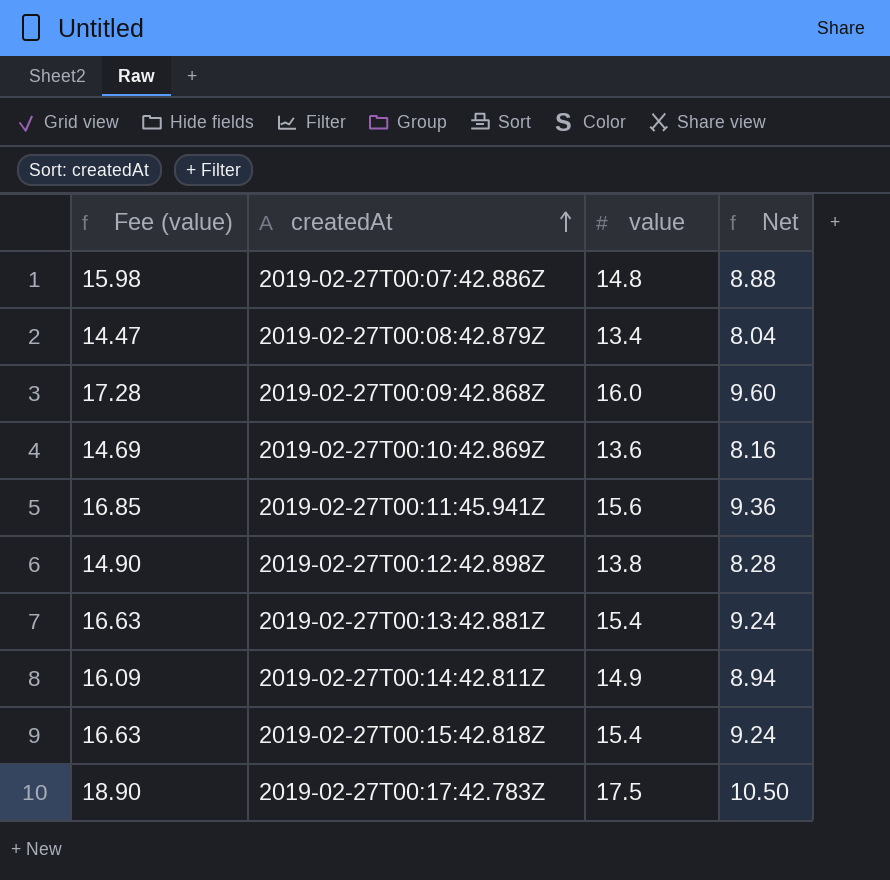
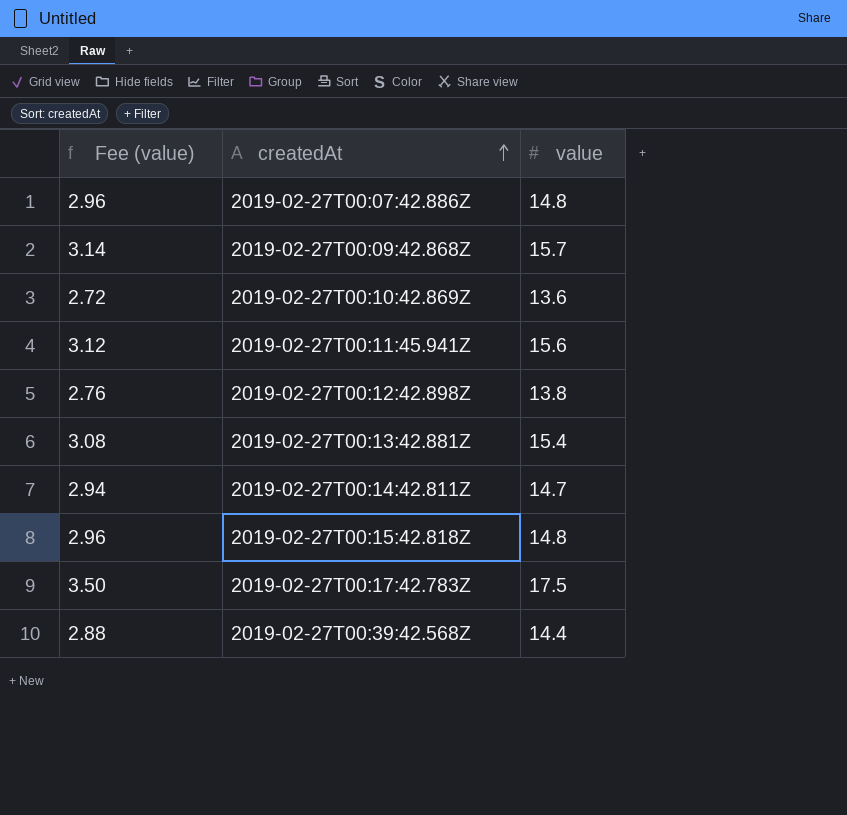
column Net | formula: [value] * 0.6 -> none
column Fee (value) | formula: [value] * 1.08 -> [value] * 0.2
row 2019-02-27T00:08:42.879Z: 14.47 | 13.4 | 8.04 -> none
2019-02-27T00:09:42.868Z | value: 16.0 -> 15.7
2019-02-27T00:14:42.811Z | value: 14.9 -> 14.7
2019-02-27T00:15:42.818Z | value: 15.4 -> 14.8
row 2019-02-27T00:39:42.568Z: none -> 2.88 | 14.4

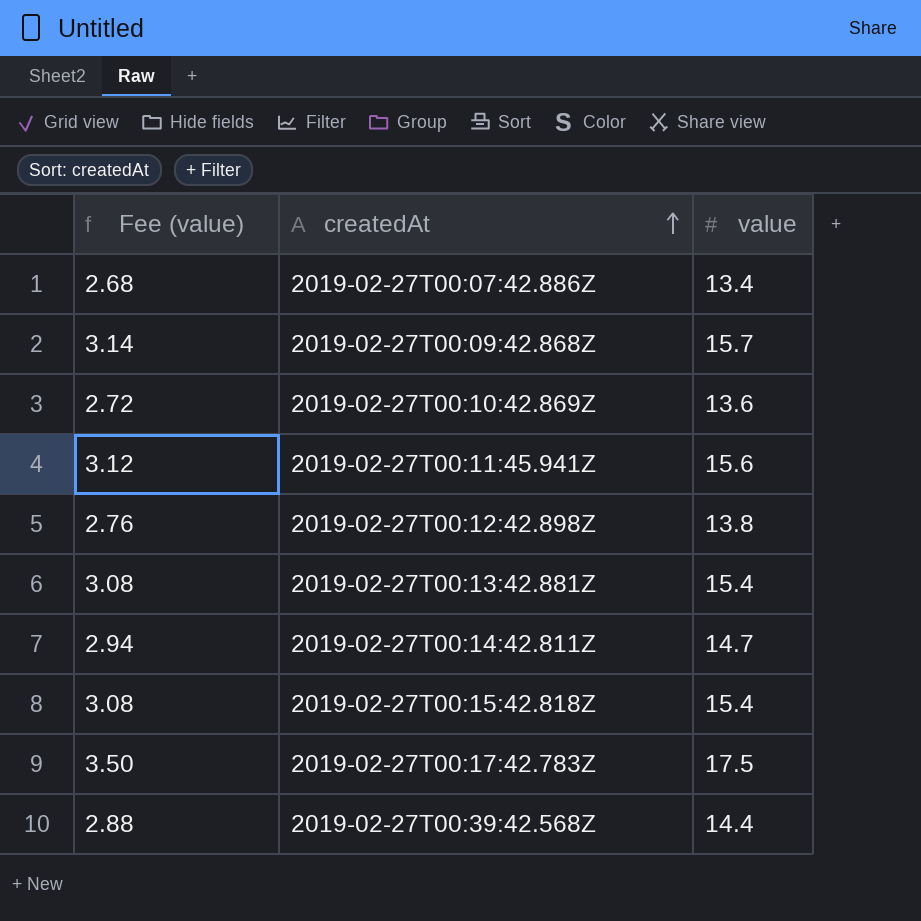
2019-02-27T00:07:42.886Z | Fee (value): 2.96 -> 2.68
2019-02-27T00:07:42.886Z | value: 14.8 -> 13.4
2019-02-27T00:15:42.818Z | Fee (value): 2.96 -> 3.08
2019-02-27T00:15:42.818Z | value: 14.8 -> 15.4

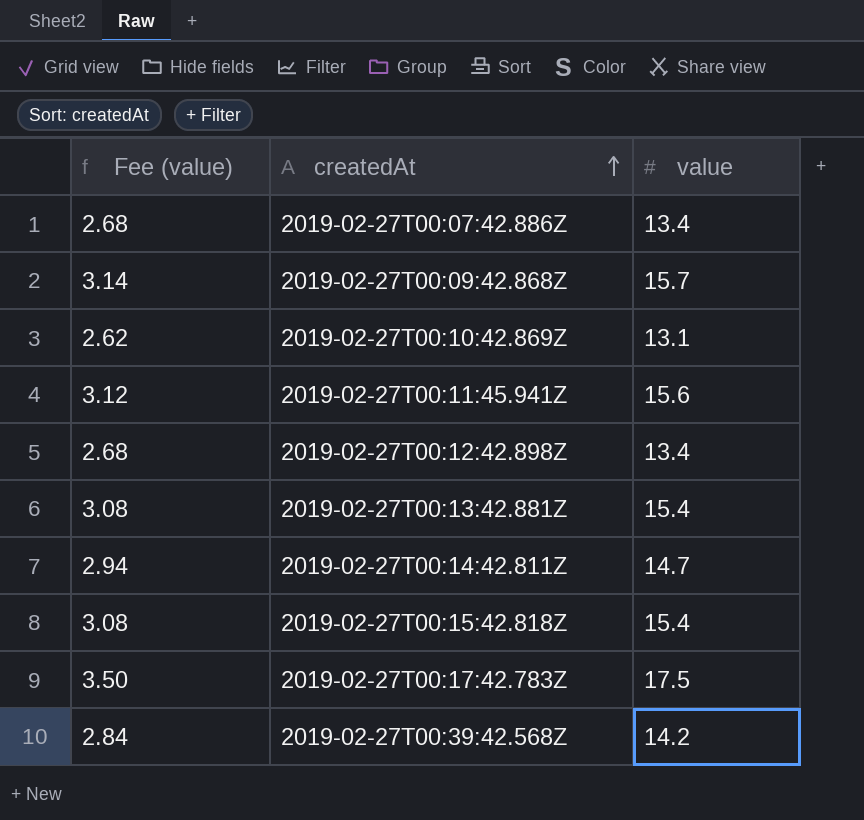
2019-02-27T00:10:42.869Z | Fee (value): 2.72 -> 2.62
2019-02-27T00:10:42.869Z | value: 13.6 -> 13.1
2019-02-27T00:12:42.898Z | Fee (value): 2.76 -> 2.68
2019-02-27T00:12:42.898Z | value: 13.8 -> 13.4
2019-02-27T00:39:42.568Z | Fee (value): 2.88 -> 2.84
2019-02-27T00:39:42.568Z | value: 14.4 -> 14.2

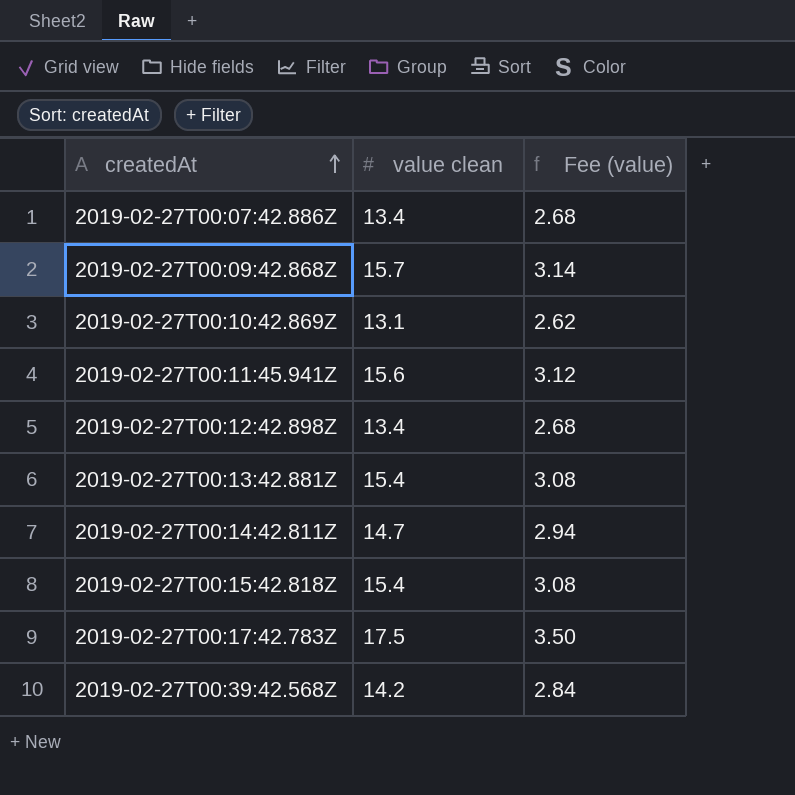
column name: value -> value clean
column Fee (value) | position: 1 -> 3

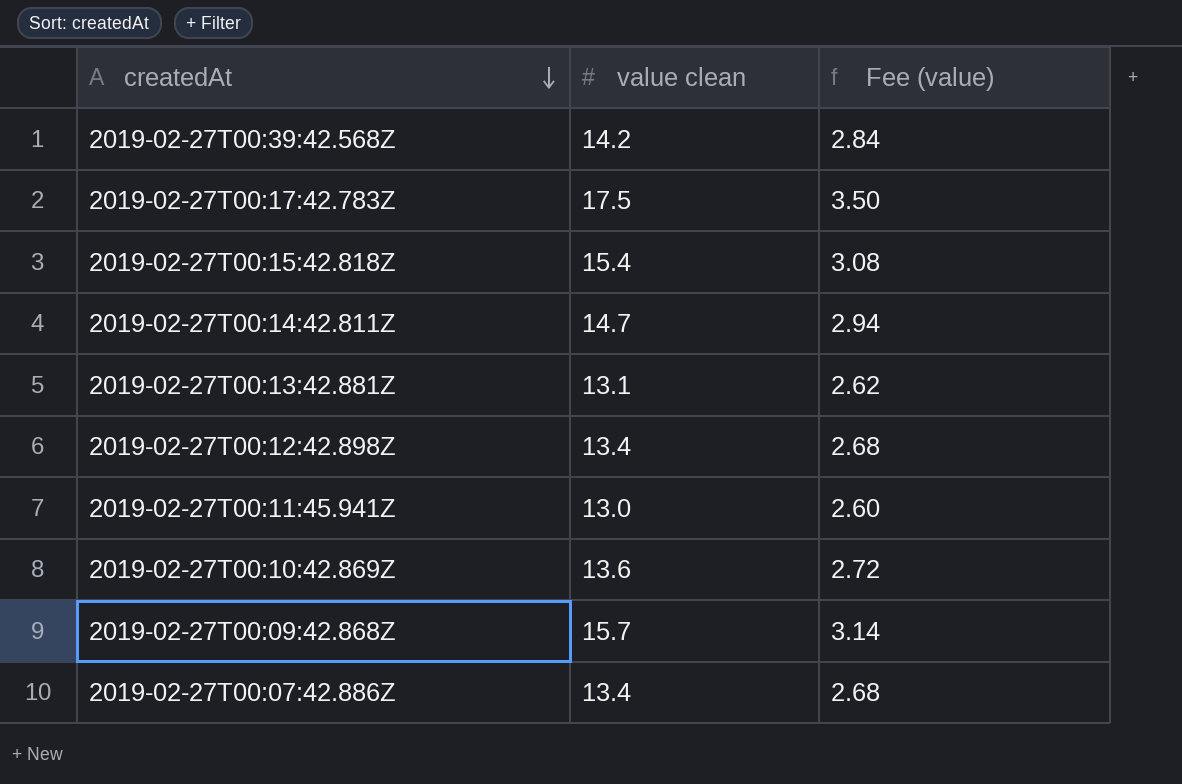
row order: createdAt ascending -> createdAt descending
2019-02-27T00:13:42.881Z | value clean: 15.4 -> 13.1
2019-02-27T00:13:42.881Z | Fee (value): 3.08 -> 2.62
2019-02-27T00:11:45.941Z | value clean: 15.6 -> 13.0
2019-02-27T00:11:45.941Z | Fee (value): 3.12 -> 2.60
2019-02-27T00:10:42.869Z | value clean: 13.1 -> 13.6
2019-02-27T00:10:42.869Z | Fee (value): 2.62 -> 2.72

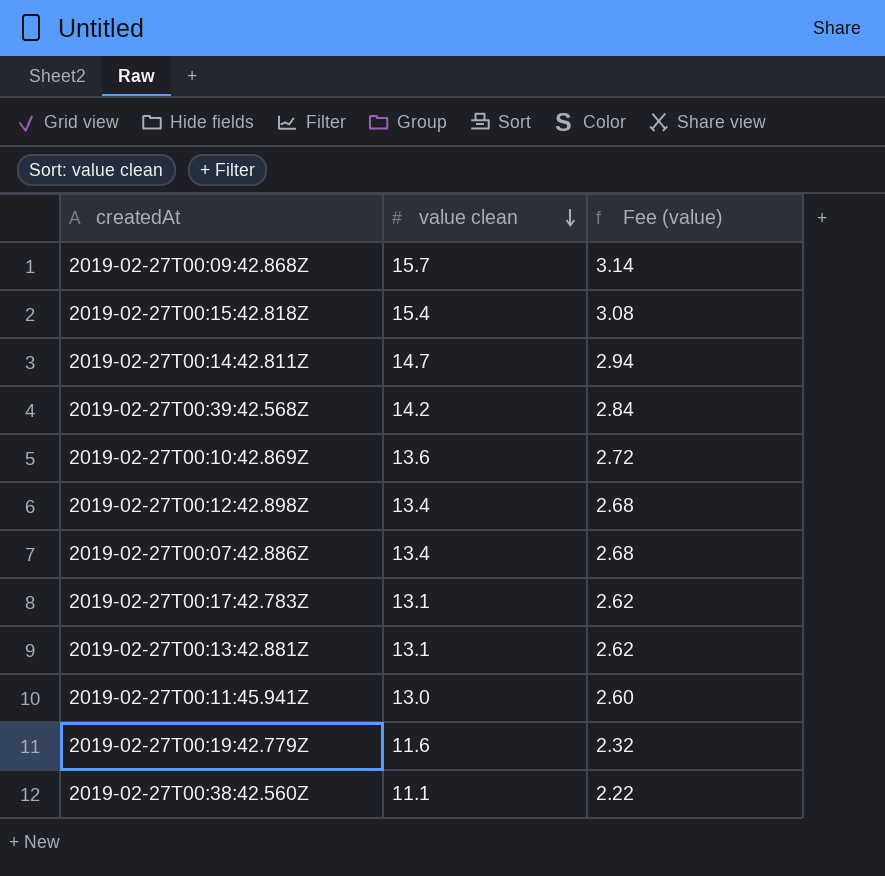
row order: createdAt descending -> value clean descending
2019-02-27T00:17:42.783Z | value clean: 17.5 -> 13.1
2019-02-27T00:17:42.783Z | Fee (value): 3.50 -> 2.62
row 2019-02-27T00:19:42.779Z: none -> 11.6 | 2.32
row 2019-02-27T00:38:42.560Z: none -> 11.1 | 2.22

